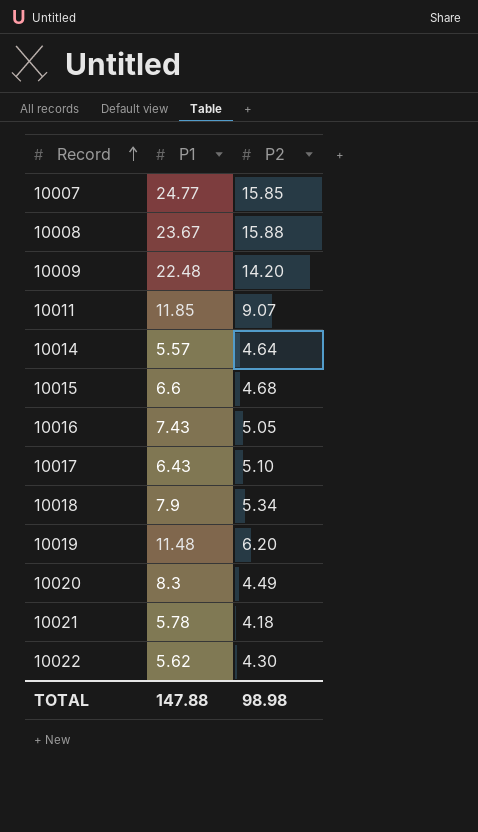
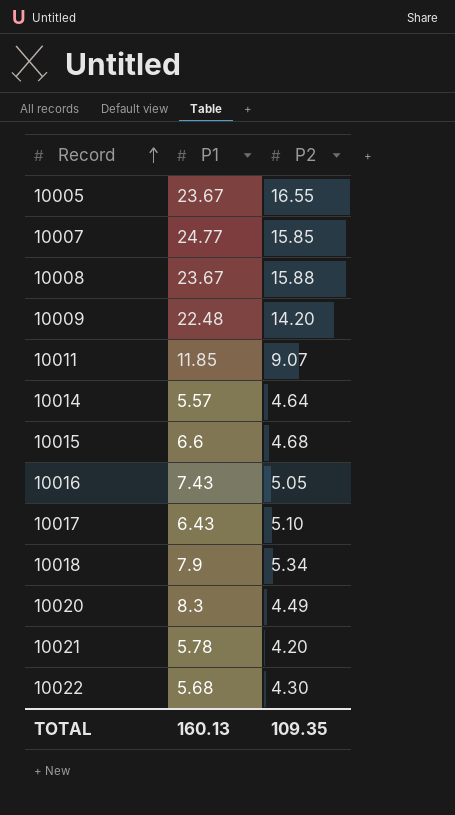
row 10019: 11.48 | 6.20 -> none
row 10005: none -> 23.67 | 16.55
10021 | P2: 4.18 -> 4.20
10022 | P1: 5.62 -> 5.68
TOTAL | P1: 147.88 -> 160.13
TOTAL | P2: 98.98 -> 109.35

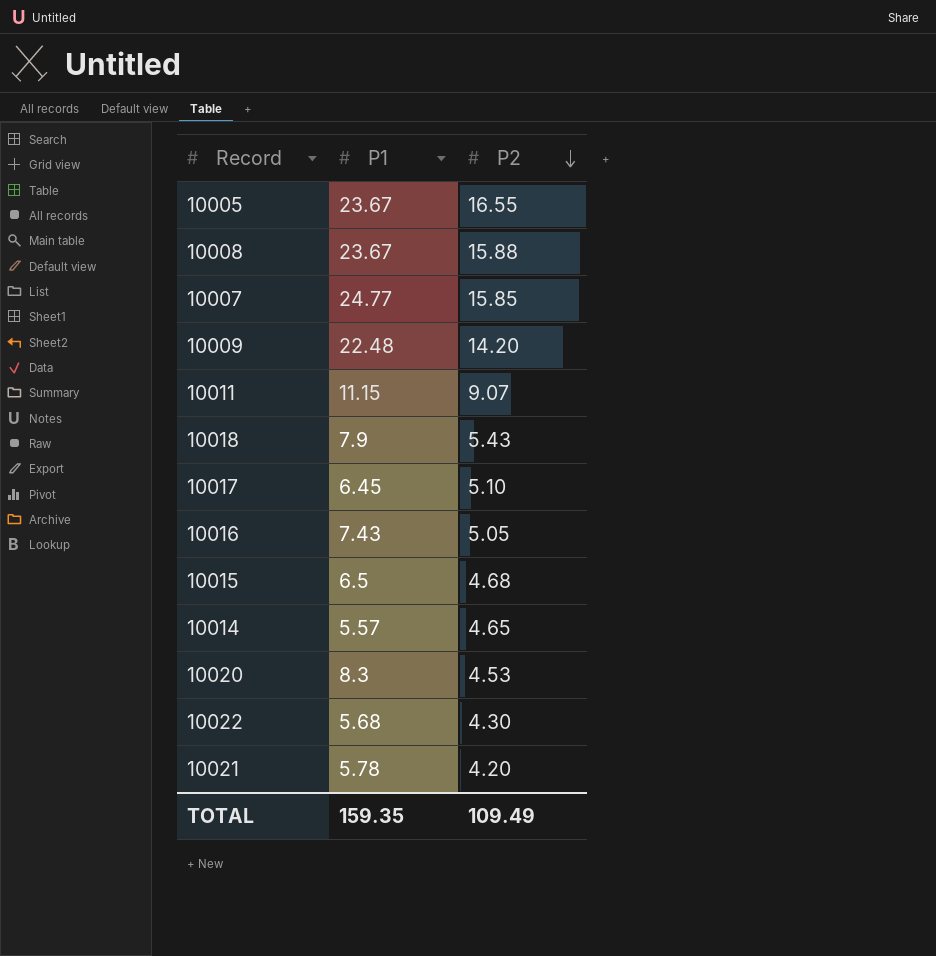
row order: Record ascending -> P2 descending
10011 | P1: 11.85 -> 11.15
10018 | P2: 5.34 -> 5.43
10017 | P1: 6.43 -> 6.45
10015 | P1: 6.6 -> 6.5
10014 | P2: 4.64 -> 4.65
10020 | P2: 4.49 -> 4.53
TOTAL | P1: 160.13 -> 159.35
TOTAL | P2: 109.35 -> 109.49

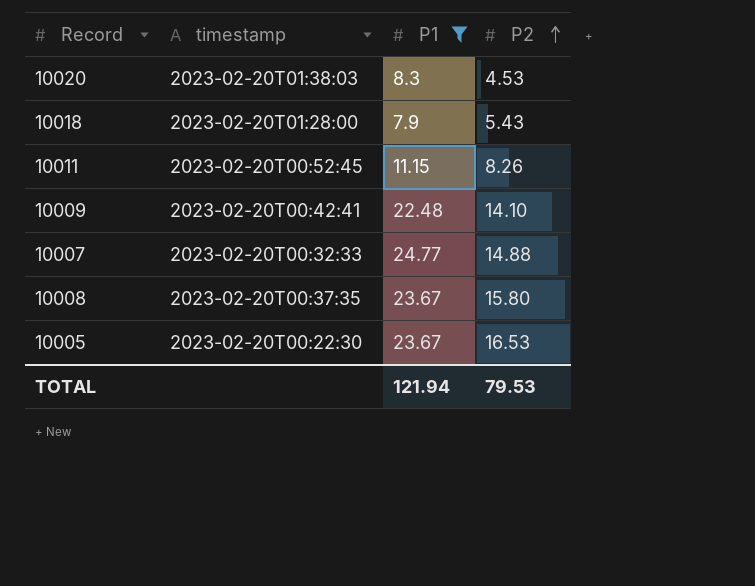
filter: none -> P1 >= 7.9
row order: P2 descending -> P2 ascending
column timestamp | position: none -> 2
10011 | P2: 9.07 -> 8.26
10009 | P2: 14.20 -> 14.10
10007 | P2: 15.85 -> 14.88
10008 | P2: 15.88 -> 15.80
10005 | P2: 16.55 -> 16.53
TOTAL | P1: 159.35 -> 121.94
TOTAL | P2: 109.49 -> 79.53

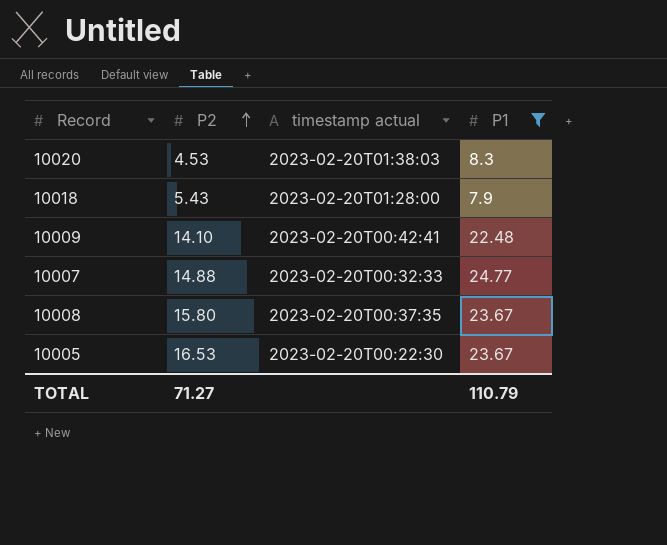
column P2 | position: 4 -> 2
column name: timestamp -> timestamp actual
row 10011: 2023-02-20T00:52:45 | 11.15 | 8.26 -> none
TOTAL | P2: 79.53 -> 71.27
TOTAL | P1: 121.94 -> 110.79

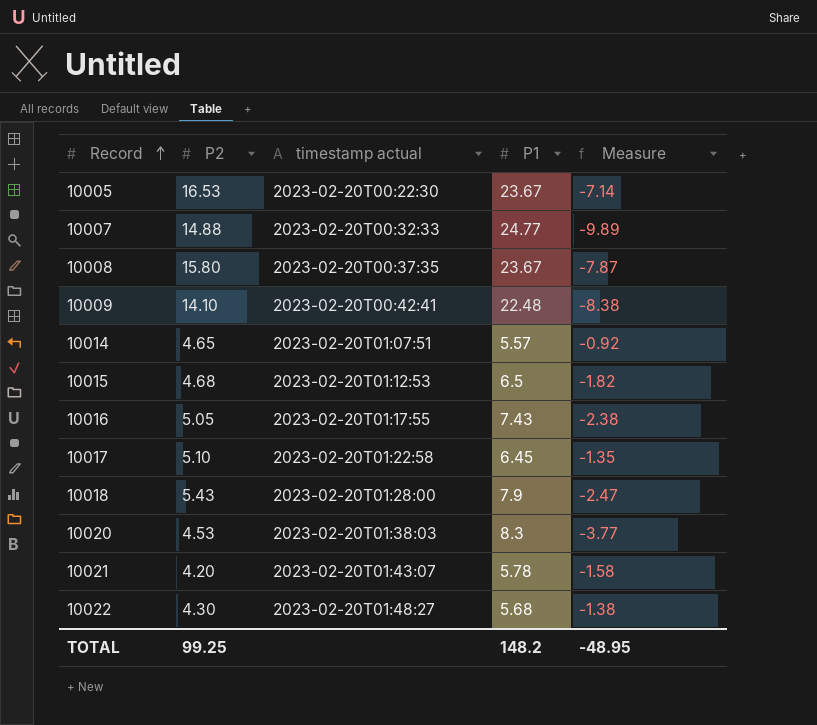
filter: P1 >= 7.9 -> none
row order: P2 ascending -> Record ascending
column Measure | formula: none -> [P2] - [P1]
TOTAL | P2: 71.27 -> 99.25
TOTAL | P1: 110.79 -> 148.2

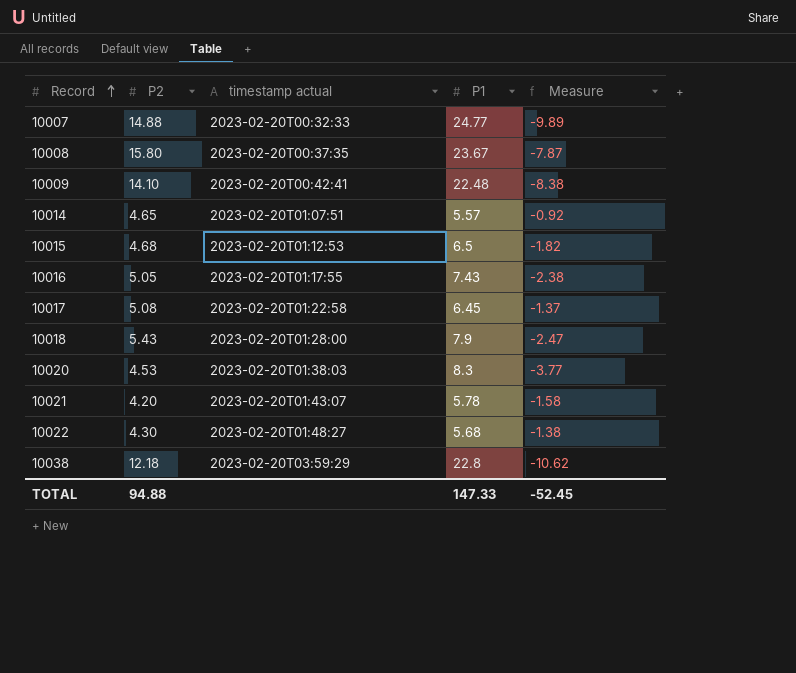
row 10005: 16.53 | 2023-02-20T00:22:30 | 23.67 | -7.14 -> none
10017 | P2: 5.10 -> 5.08
10017 | Measure: -1.35 -> -1.37
row 10038: none -> 12.18 | 2023-02-20T03:59:29 | 22.8 | -10.62
TOTAL | P2: 99.25 -> 94.88
TOTAL | P1: 148.2 -> 147.33
TOTAL | Measure: -48.95 -> -52.45

